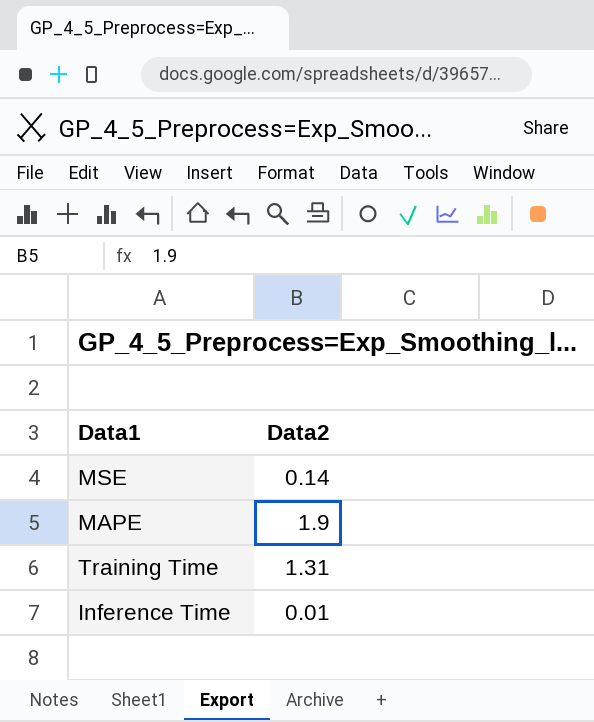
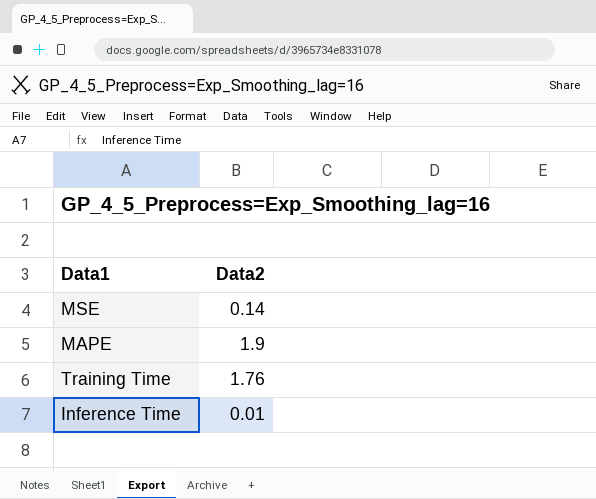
Training Time | Data2: 1.31 -> 1.76

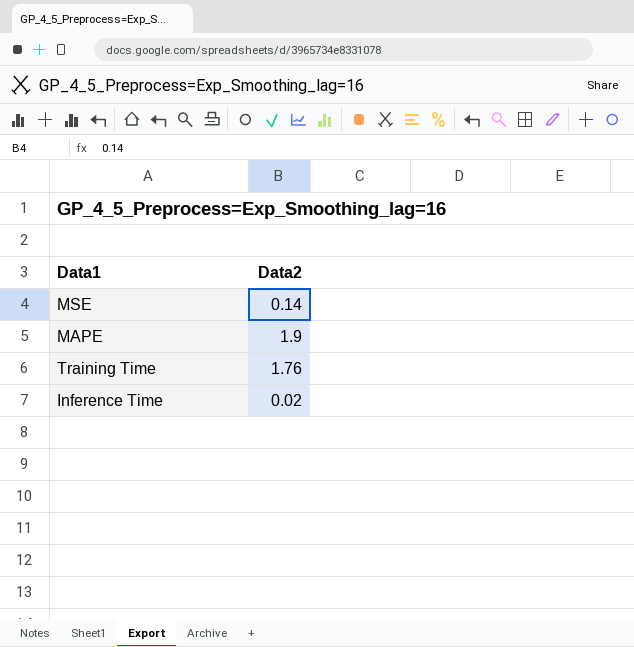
Inference Time | Data2: 0.01 -> 0.02

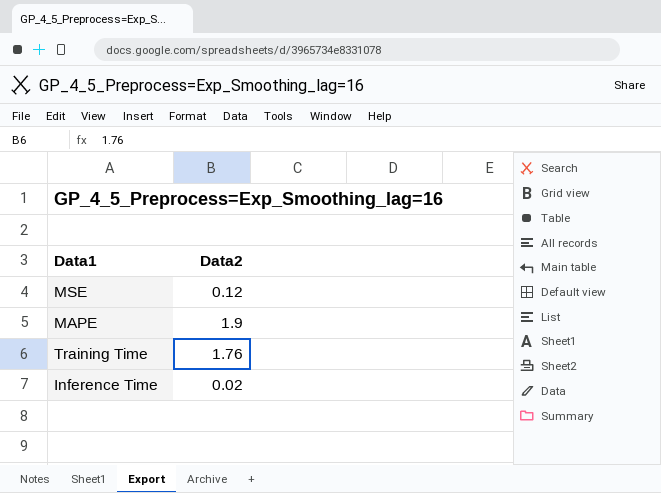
MSE | Data2: 0.14 -> 0.12

